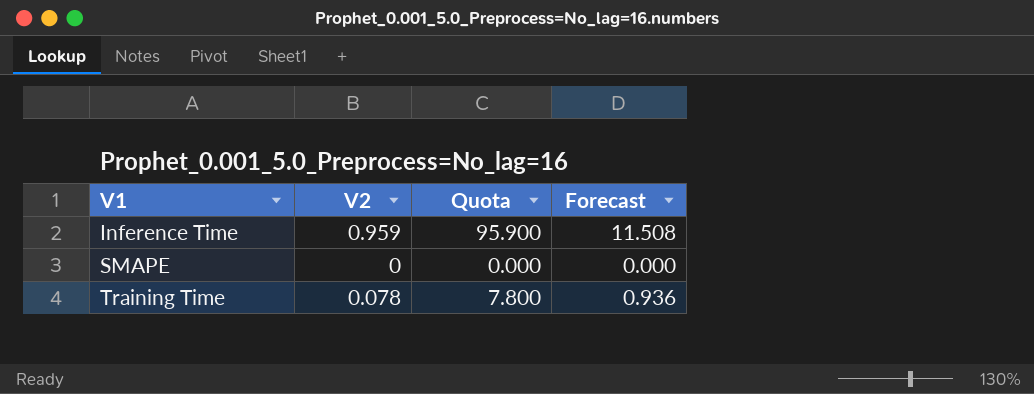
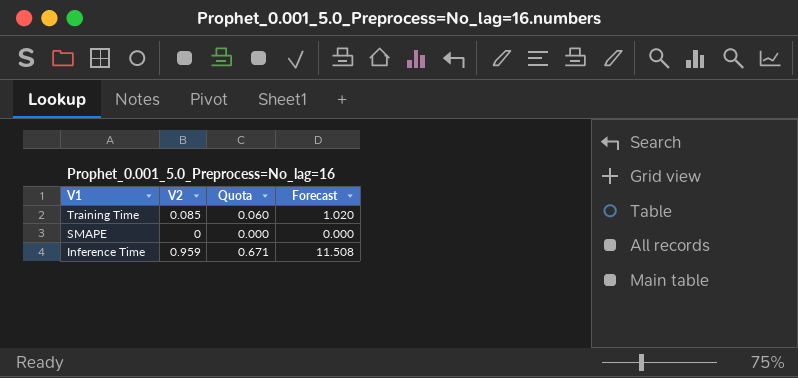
row order: V1 ascending -> V1 descending
column Quota | formula: [V2] * 100 -> [V2] * 0.7
Training Time | V2: 0.078 -> 0.085
Training Time | Forecast: 0.936 -> 1.020

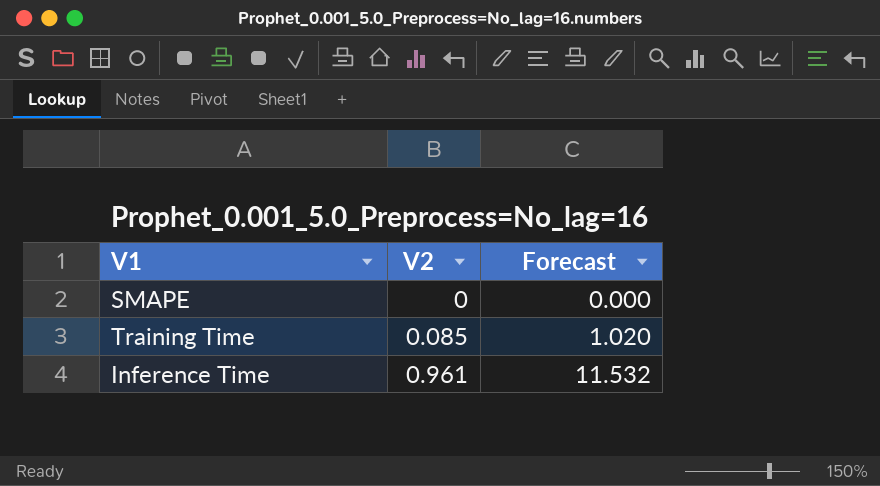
row order: V1 descending -> V2 ascending
column Quota | formula: [V2] * 0.7 -> none
Inference Time | V2: 0.959 -> 0.961
Inference Time | Forecast: 11.508 -> 11.532

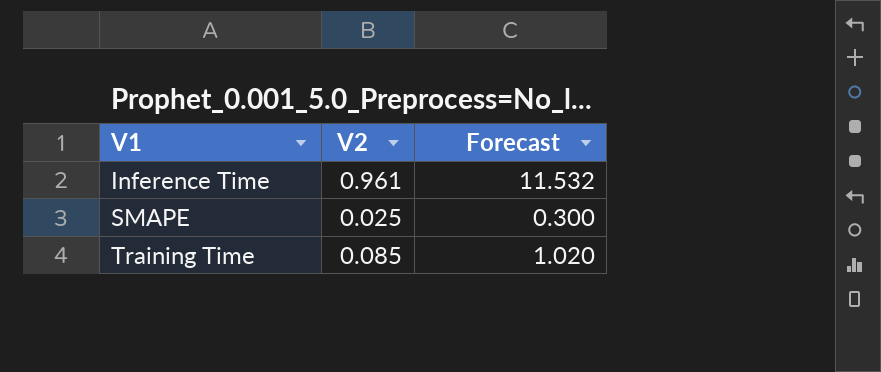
row order: V2 ascending -> V1 ascending
SMAPE | V2: 0 -> 0.025
SMAPE | Forecast: 0.000 -> 0.300

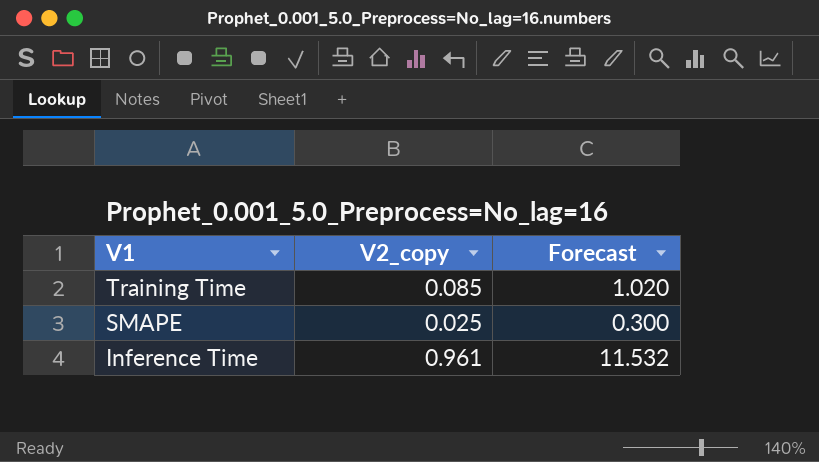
row order: V1 ascending -> V1 descending
column name: V2 -> V2_copy

